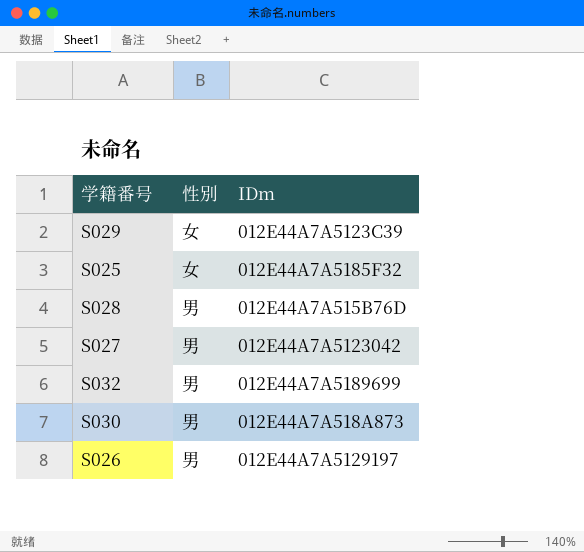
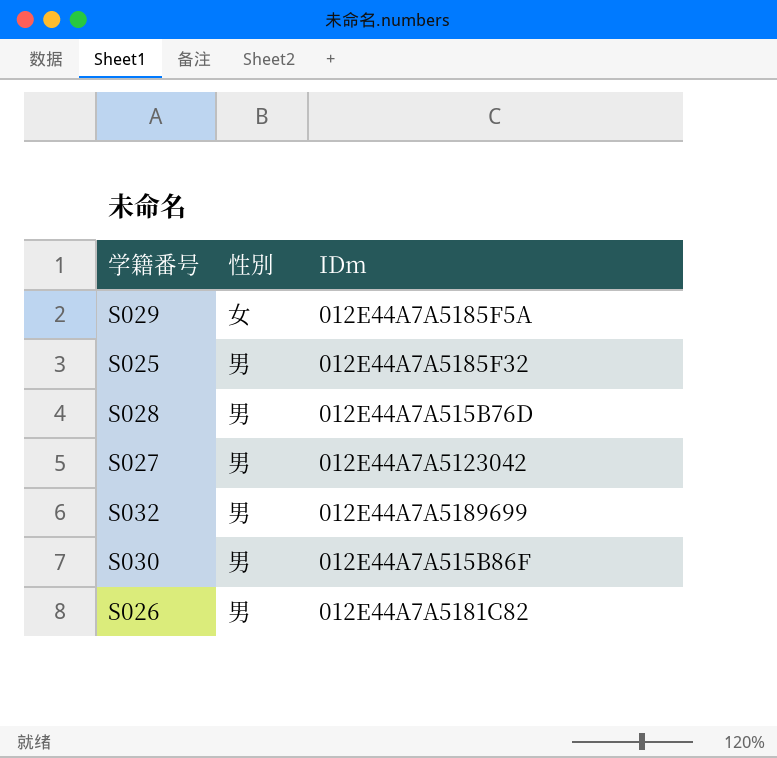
S029 | IDm: 012E44A7A5123C39 -> 012E44A7A5185F5A
S025 | 性別: 女 -> 男
S030 | IDm: 012E44A7A518A873 -> 012E44A7A515B86F
S026 | IDm: 012E44A7A5129197 -> 012E44A7A5181C82

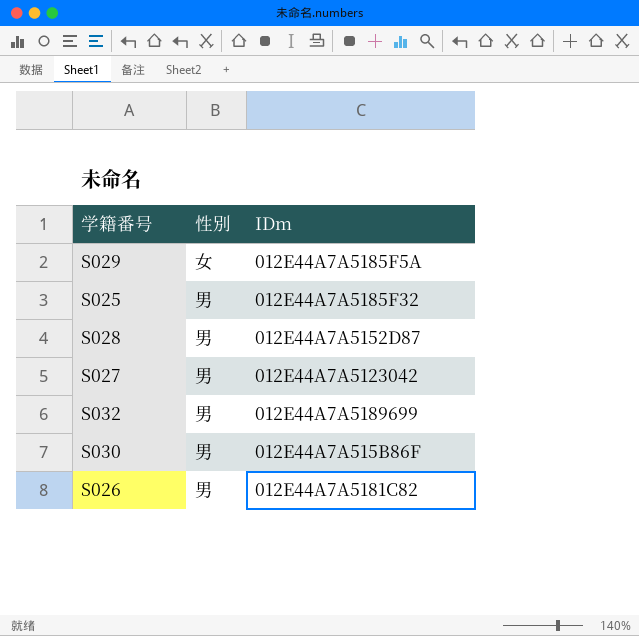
S028 | IDm: 012E44A7A515B76D -> 012E44A7A5152D87

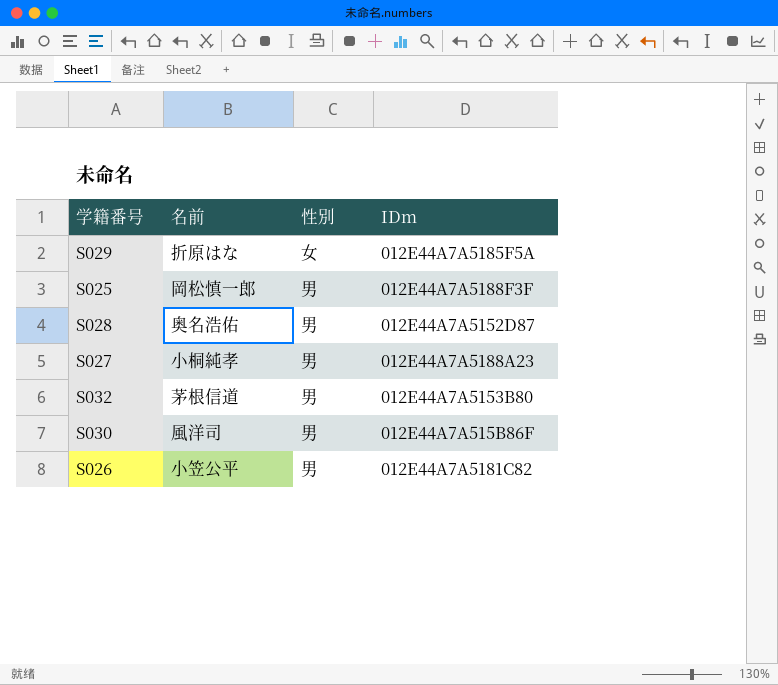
column 名前 | position: none -> 2
S025 | IDm: 012E44A7A5185F32 -> 012E44A7A5188F3F
S027 | IDm: 012E44A7A5123042 -> 012E44A7A5188A23
S032 | IDm: 012E44A7A5189699 -> 012E44A7A5153B80

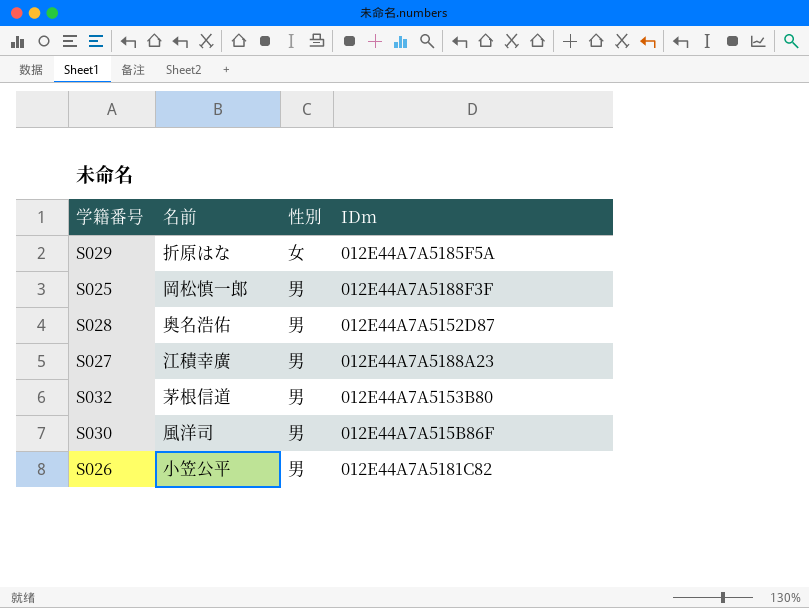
S027 | 名前: 小桐純孝 -> 江積幸廣

